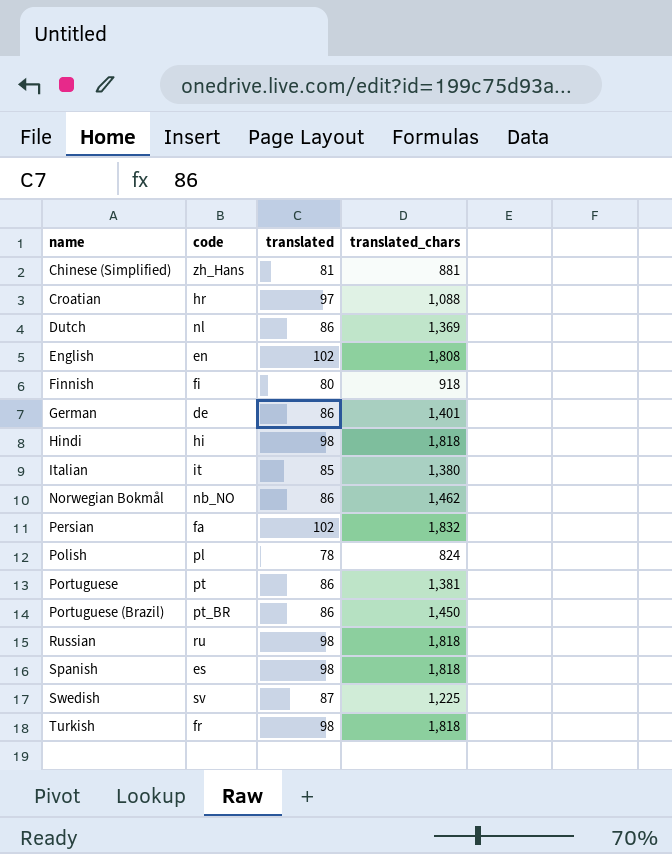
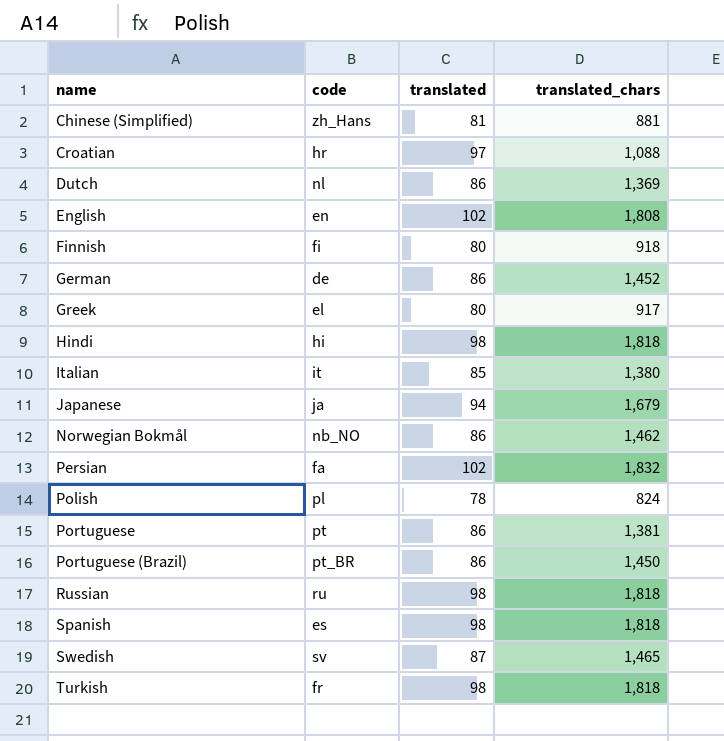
German | translated_chars: 1,401 -> 1,452
row Greek: none -> el | 80 | 917
row Japanese: none -> ja | 94 | 1,679
Swedish | translated_chars: 1,225 -> 1,465

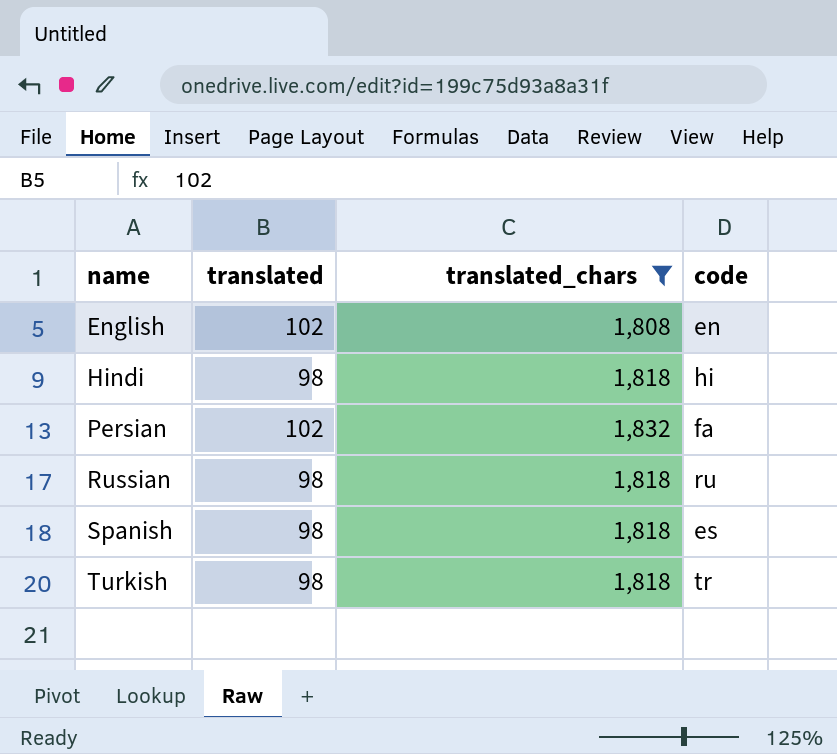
filter: none -> translated_chars >= 1,808
column code | position: 2 -> 4
Turkish | code: fr -> tr

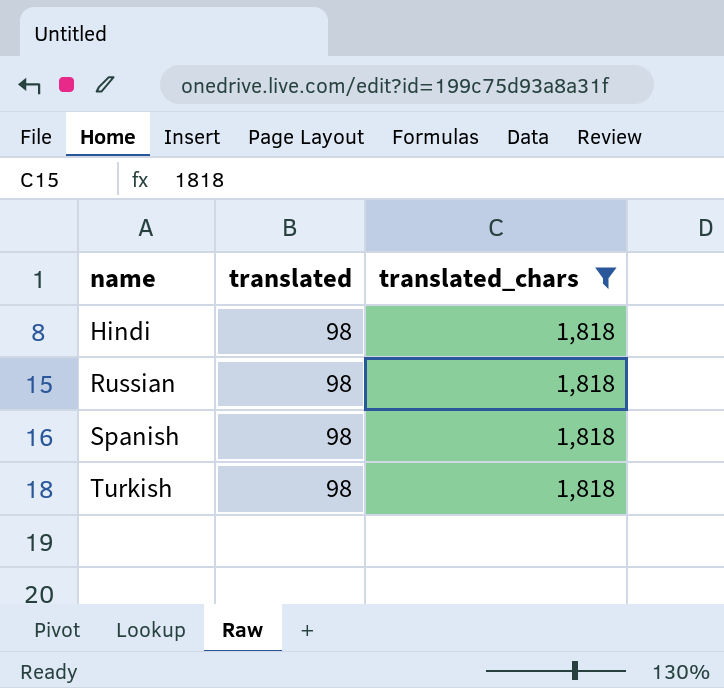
column code | position: 4 -> none
row English: 102 | 1,808 | en -> none
row Persian: 102 | 1,832 | fa -> none

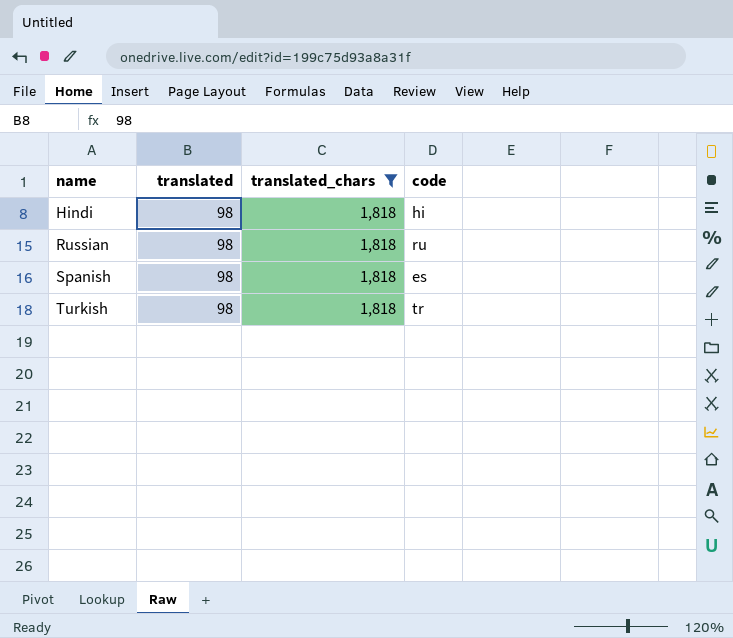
column code | position: none -> 4

